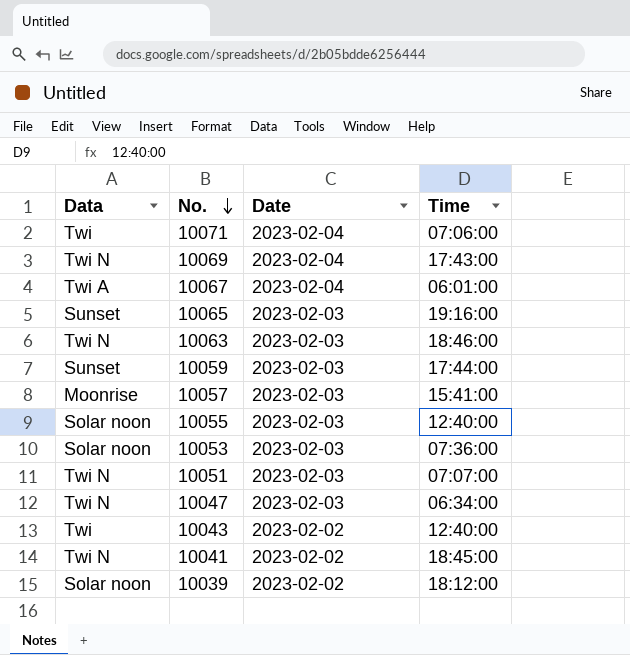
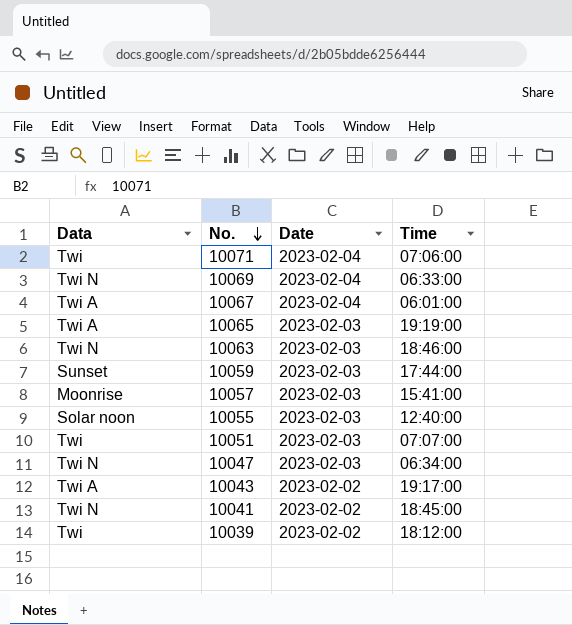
row 10053: Solar noon | 2023-02-03 | 07:36:00 -> none
10069 | Time: 17:43:00 -> 06:33:00
10065 | Data: Sunset -> Twi A
10065 | Time: 19:16:00 -> 19:19:00
10051 | Data: Twi N -> Twi
10043 | Data: Twi -> Twi A
10043 | Time: 12:40:00 -> 19:17:00
10039 | Data: Solar noon -> Twi

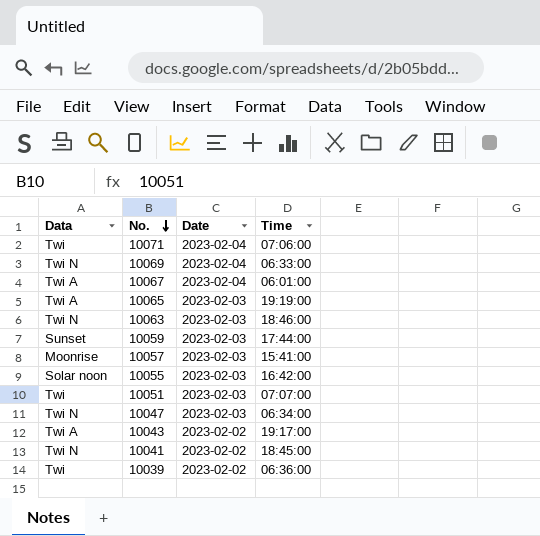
10055 | Time: 12:40:00 -> 16:42:00
10039 | Time: 18:12:00 -> 06:36:00

